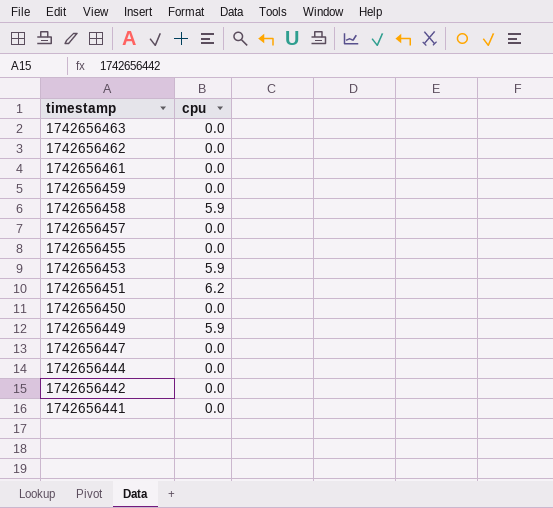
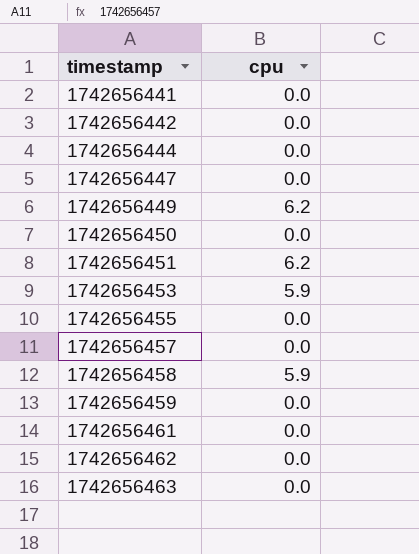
row order: timestamp descending -> timestamp ascending
1742656449 | cpu: 5.9 -> 6.2

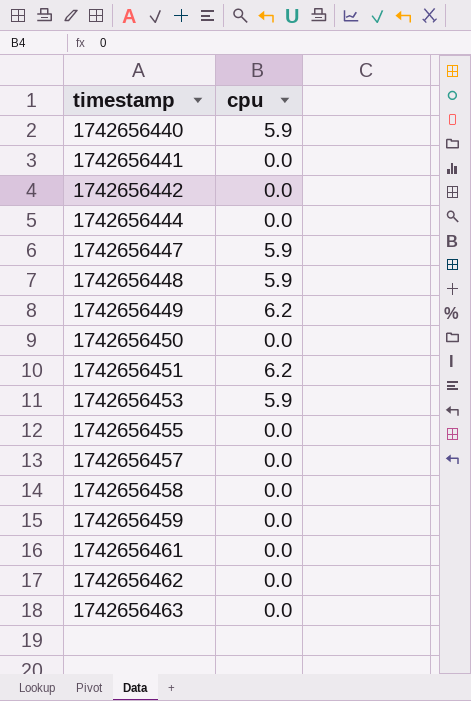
row 1742656440: none -> 5.9
1742656447 | cpu: 0.0 -> 5.9
row 1742656448: none -> 5.9
1742656458 | cpu: 5.9 -> 0.0

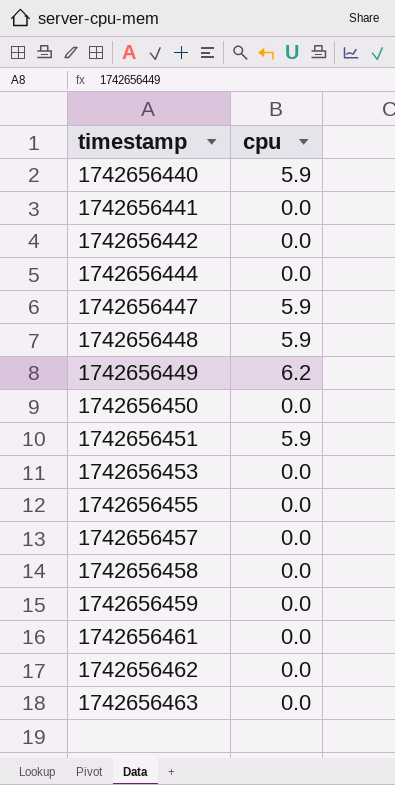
1742656451 | cpu: 6.2 -> 5.9
1742656453 | cpu: 5.9 -> 0.0

